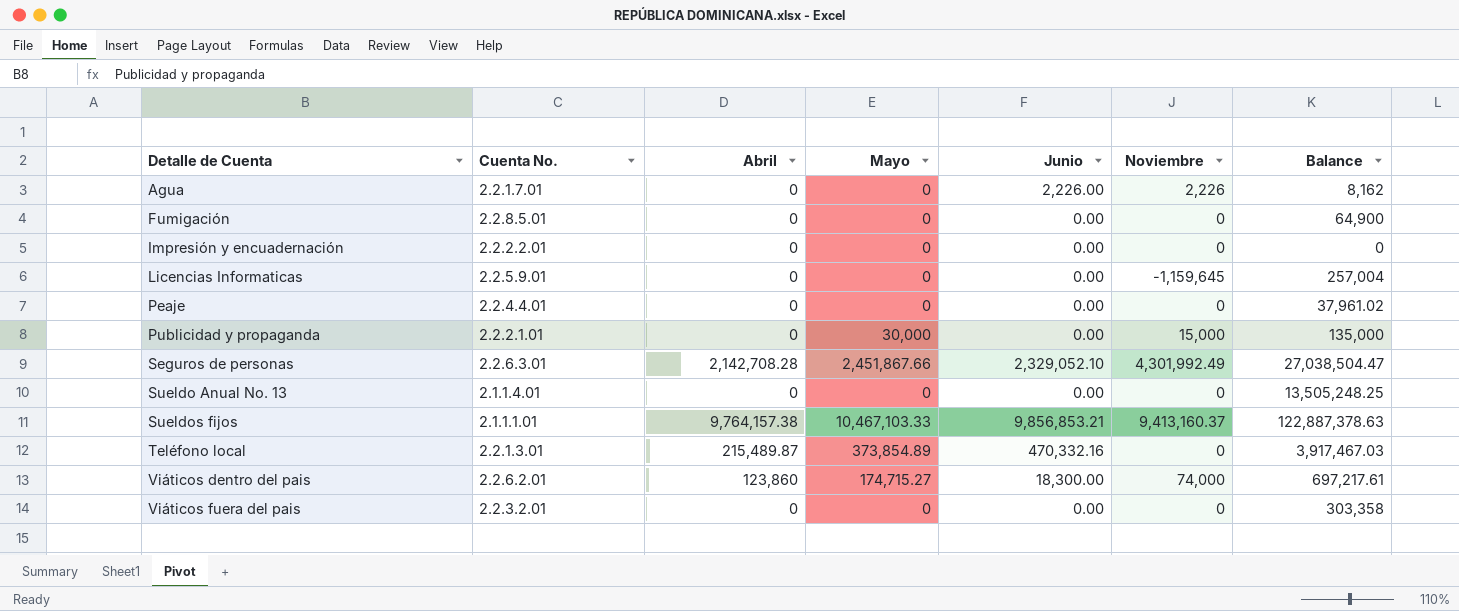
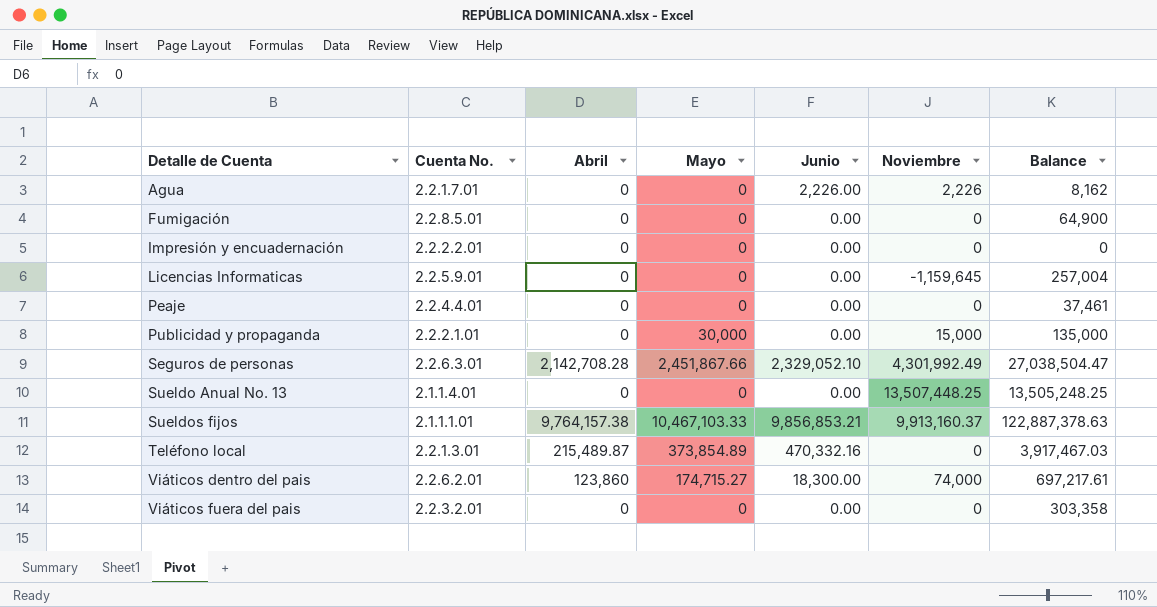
Peaje | Balance: 37,961.02 -> 37,461
Sueldo Anual No. 13 | Noviembre: 0 -> 13,507,448.25
Sueldos fijos | Noviembre: 9,413,160.37 -> 9,913,160.37

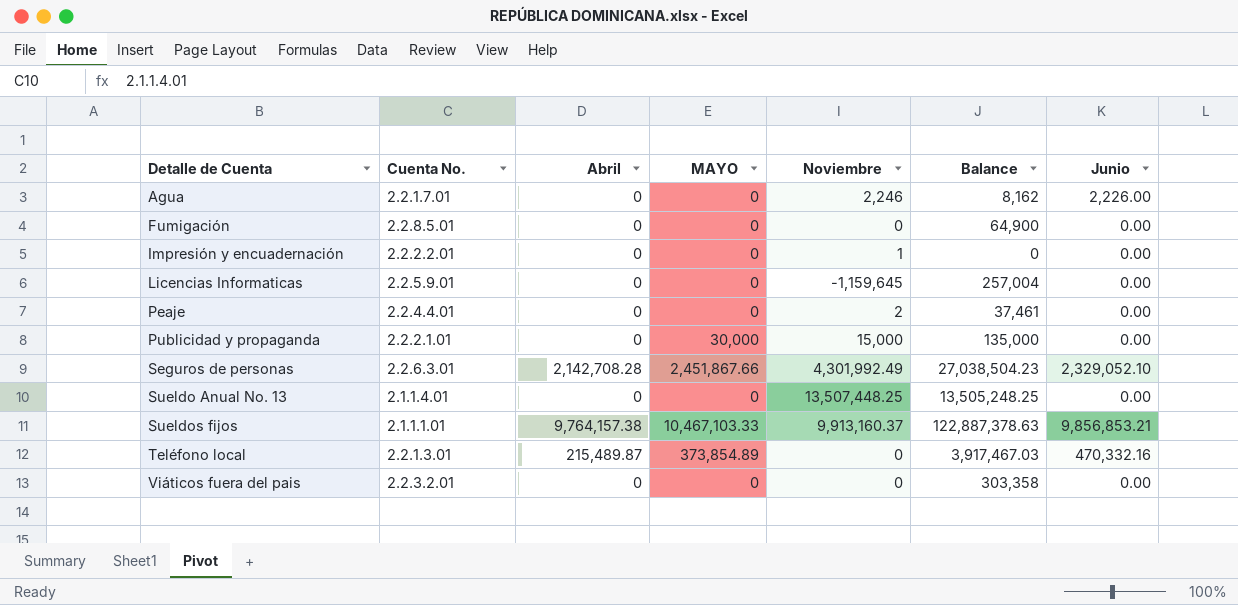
column name: Mayo -> MAYO
column Junio | position: 5 -> 7
row Viáticos dentro del pais: 2.2.6.2.01 | 123,860 | 174,715.27 | 18,300.00 | 74,000 | 697,217.61 -> none
Agua | Noviembre: 2,226 -> 2,246
Impresión y encuadernación | Noviembre: 0 -> 1
Peaje | Noviembre: 0 -> 2
Seguros de personas | Balance: 27,038,504.47 -> 27,038,504.23

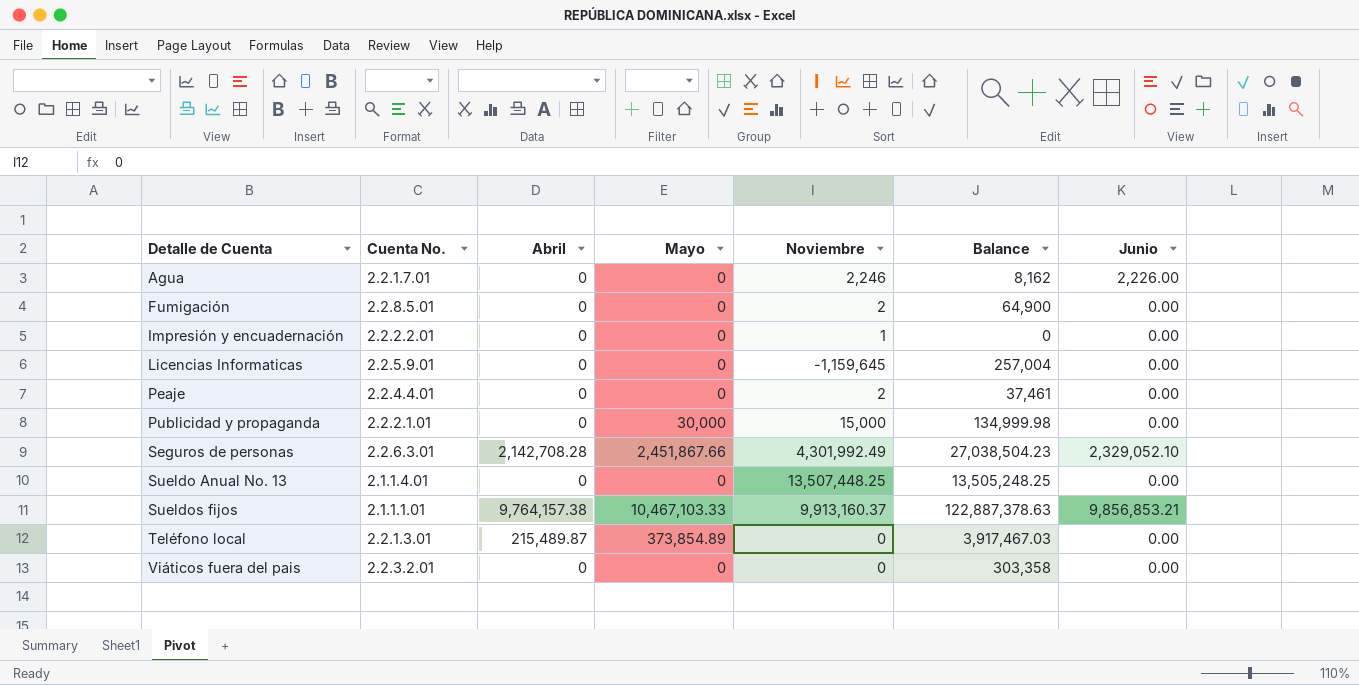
column name: MAYO -> Mayo
Fumigación | Noviembre: 0 -> 2
Publicidad y propaganda | Balance: 135,000 -> 134,999.98
Teléfono local | Junio: 470,332.16 -> 0.00

